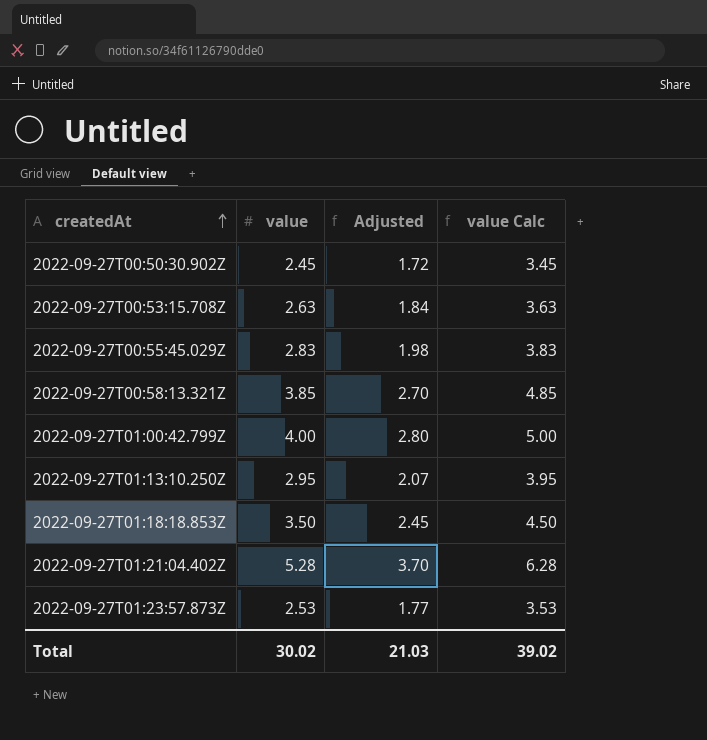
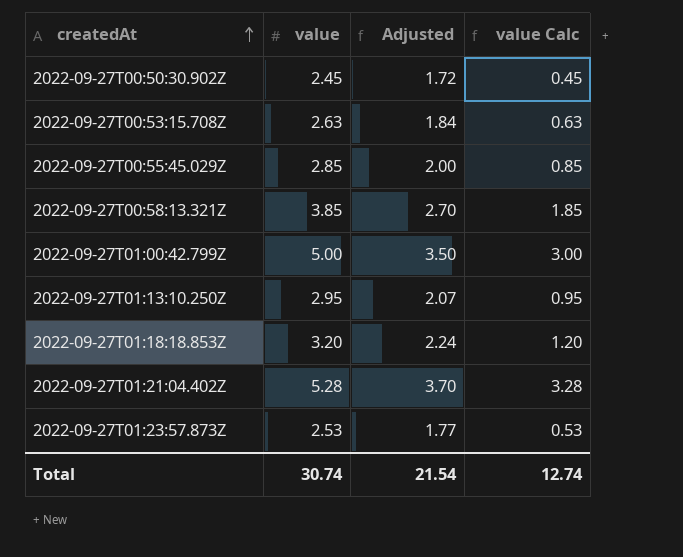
column value Calc | formula: [value] + 1 -> [value] - 2
2022-09-27T00:55:45.029Z | value: 2.83 -> 2.85
2022-09-27T00:55:45.029Z | Adjusted: 1.98 -> 2.00
2022-09-27T01:00:42.799Z | value: 4.00 -> 5.00
2022-09-27T01:00:42.799Z | Adjusted: 2.80 -> 3.50
2022-09-27T01:18:18.853Z | value: 3.50 -> 3.20
2022-09-27T01:18:18.853Z | Adjusted: 2.45 -> 2.24
Total | value: 30.02 -> 30.74
Total | Adjusted: 21.03 -> 21.54
Total | value Calc: 39.02 -> 12.74

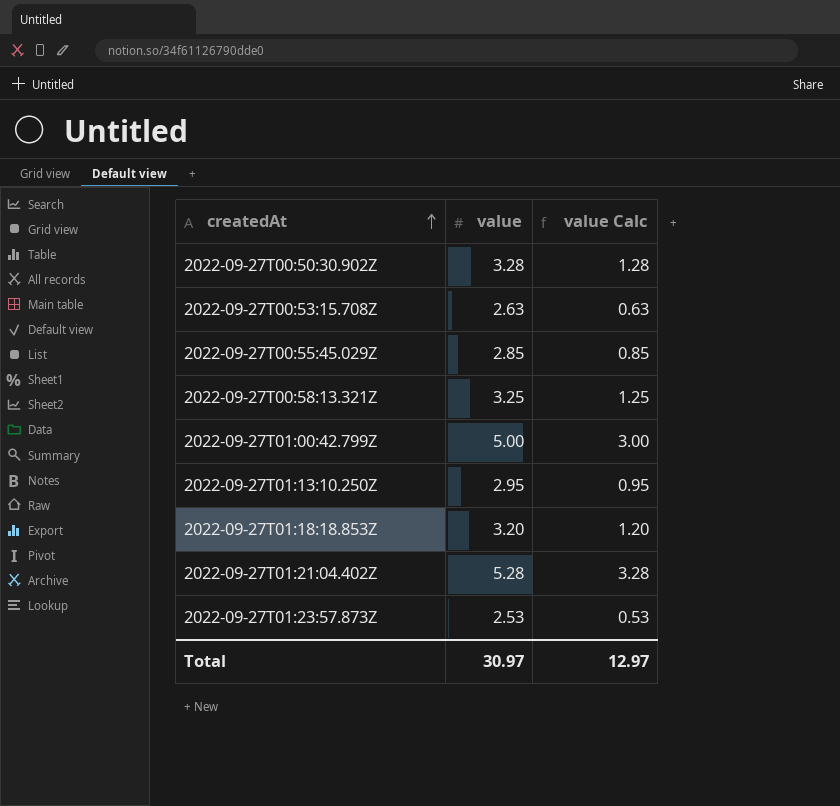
column Adjusted | formula: [value] * 0.7 -> none
2022-09-27T00:50:30.902Z | value: 2.45 -> 3.28
2022-09-27T00:50:30.902Z | value Calc: 0.45 -> 1.28
2022-09-27T00:58:13.321Z | value: 3.85 -> 3.25
2022-09-27T00:58:13.321Z | value Calc: 1.85 -> 1.25
Total | value: 30.74 -> 30.97
Total | value Calc: 12.74 -> 12.97

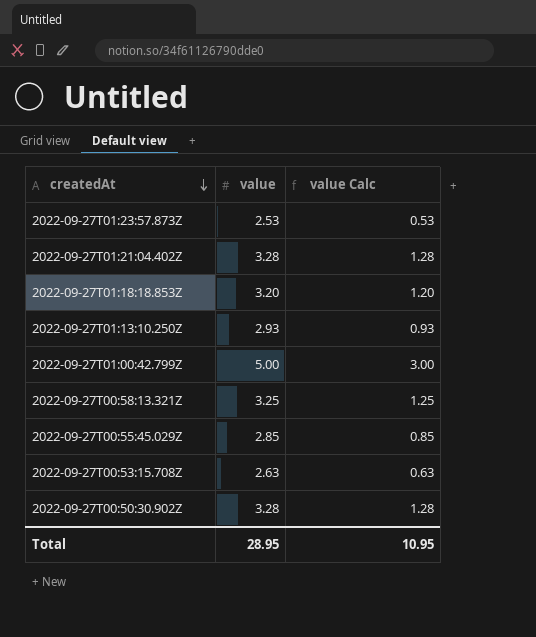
row order: createdAt ascending -> createdAt descending
2022-09-27T01:21:04.402Z | value: 5.28 -> 3.28
2022-09-27T01:21:04.402Z | value Calc: 3.28 -> 1.28
2022-09-27T01:13:10.250Z | value: 2.95 -> 2.93
2022-09-27T01:13:10.250Z | value Calc: 0.95 -> 0.93
Total | value: 30.97 -> 28.95
Total | value Calc: 12.97 -> 10.95

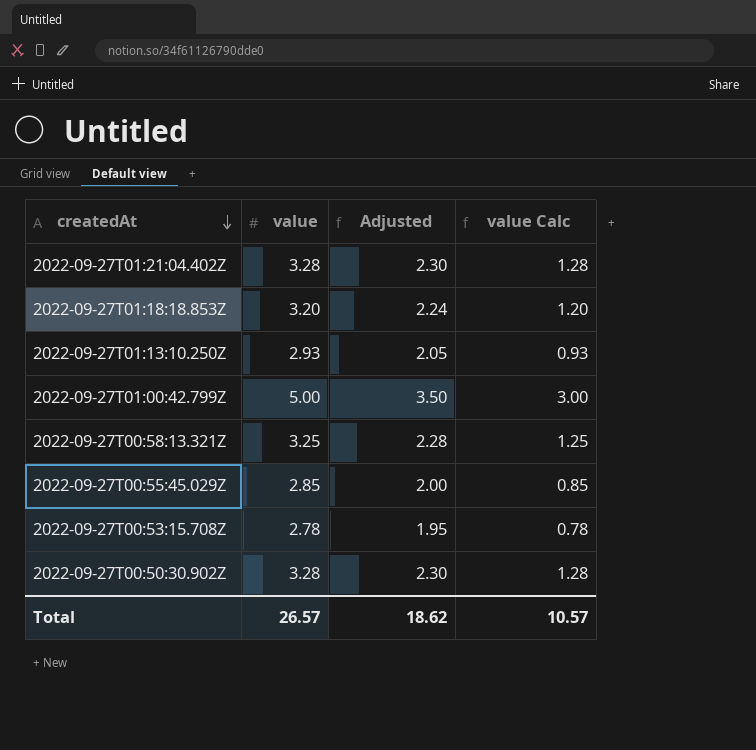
column Adjusted | formula: none -> [value] * 0.7
row 2022-09-27T01:23:57.873Z: 2.53 | 0.53 -> none
2022-09-27T00:53:15.708Z | value: 2.63 -> 2.78
2022-09-27T00:53:15.708Z | value Calc: 0.63 -> 0.78
Total | value: 28.95 -> 26.57
Total | value Calc: 10.95 -> 10.57

